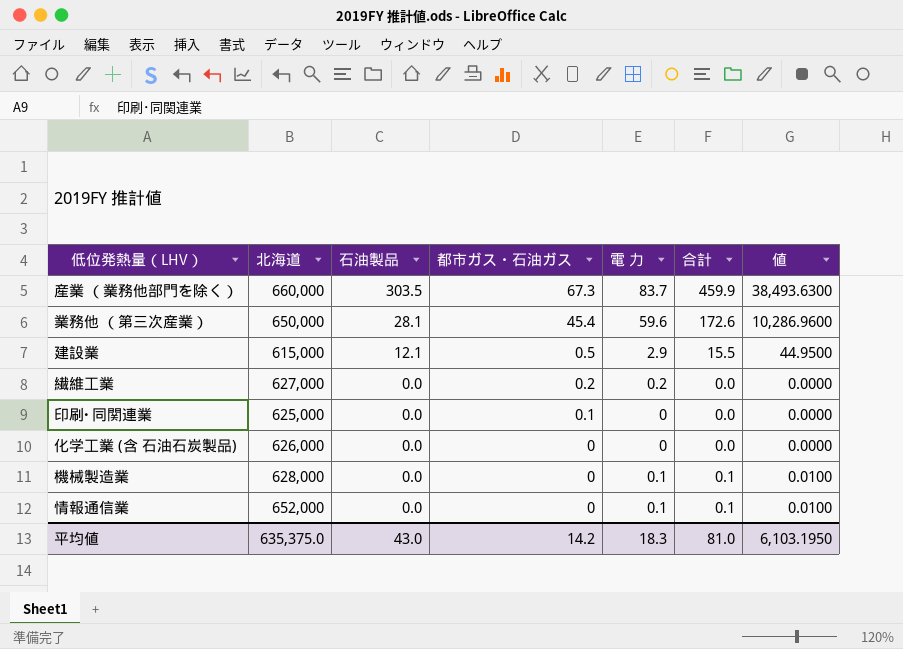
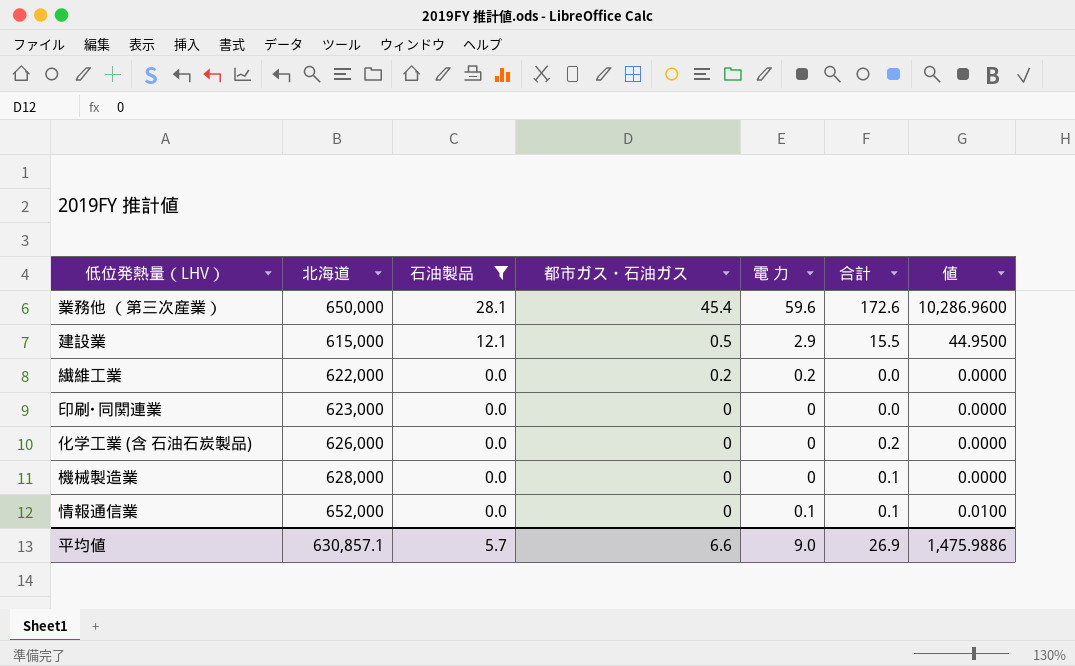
filter: none -> 石油製品 != 303.5
繊維工業 | 北海道: 627,000 -> 622,000
印刷･同関連業 | 北海道: 625,000 -> 623,000
印刷･同関連業 | 都市ガス・石油ガス: 0.1 -> 0
化学工業 (含 石油石炭製品) | 合計: 0.0 -> 0.2
機械製造業 | 電 力: 0.1 -> 0
機械製造業 | 値: 0.0100 -> 0.0000
平均値 | 北海道: 635,375.0 -> 630,857.1
平均値 | 石油製品: 43.0 -> 5.7
平均値 | 都市ガス・石油ガス: 14.2 -> 6.6
平均値 | 電 力: 18.3 -> 9.0
平均値 | 合計: 81.0 -> 26.9
平均値 | 値: 6,103.1950 -> 1,475.9886

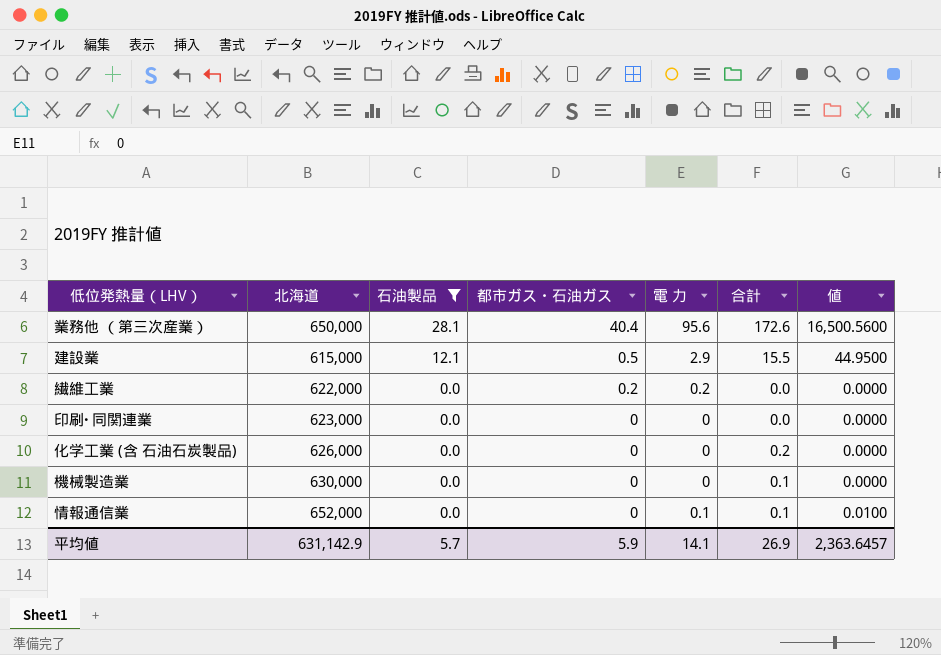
業務他 （第三次産業） | 都市ガス・石油ガス: 45.4 -> 40.4
業務他 （第三次産業） | 電 力: 59.6 -> 95.6
業務他 （第三次産業） | 値: 10,286.9600 -> 16,500.5600
機械製造業 | 北海道: 628,000 -> 630,000
平均値 | 北海道: 630,857.1 -> 631,142.9
平均値 | 都市ガス・石油ガス: 6.6 -> 5.9
平均値 | 電 力: 9.0 -> 14.1
平均値 | 値: 1,475.9886 -> 2,363.6457

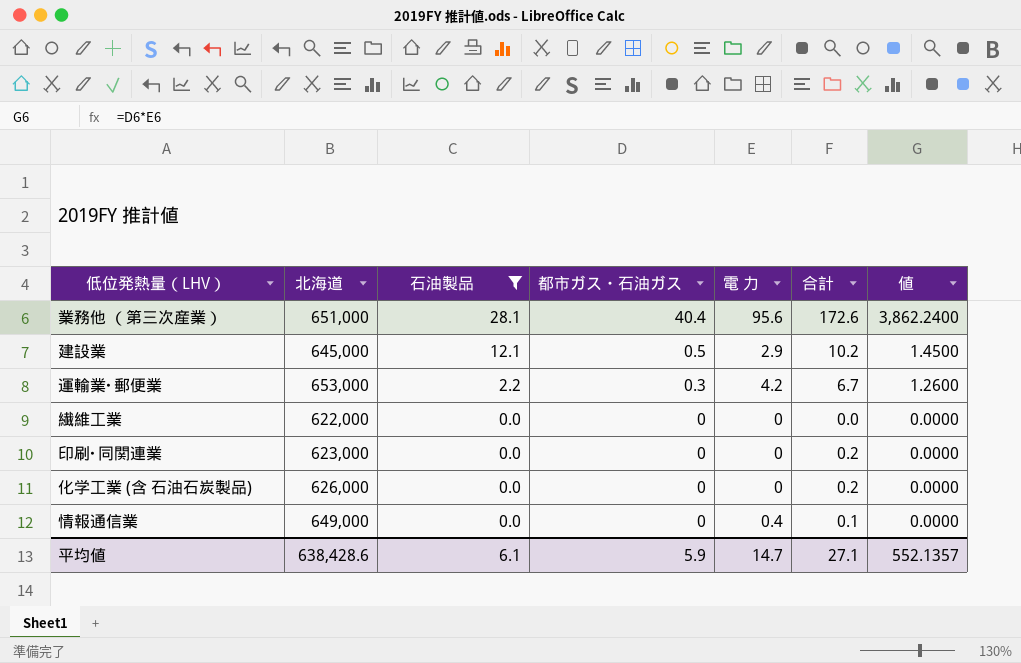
column 値 | formula: [電 力] * [合計] -> [都市ガス・石油ガス] * [電 力]
row 機械製造業: 630,000 | 0.0 | 0 | 0 | 0.1 | 0.0000 -> none
業務他 （第三次産業） | 北海道: 650,000 -> 651,000
建設業 | 北海道: 615,000 -> 645,000
建設業 | 合計: 15.5 -> 10.2
row 運輸業･郵便業: none -> 653,000 | 2.2 | 0.3 | 4.2 | 6.7 | 1.2600
繊維工業 | 都市ガス・石油ガス: 0.2 -> 0
繊維工業 | 電 力: 0.2 -> 0
印刷･同関連業 | 合計: 0.0 -> 0.2
情報通信業 | 北海道: 652,000 -> 649,000
情報通信業 | 電 力: 0.1 -> 0.4
平均値 | 北海道: 631,142.9 -> 638,428.6
平均値 | 石油製品: 5.7 -> 6.1
平均値 | 電 力: 14.1 -> 14.7
平均値 | 合計: 26.9 -> 27.1
平均値 | 値: 2,363.6457 -> 552.1357

